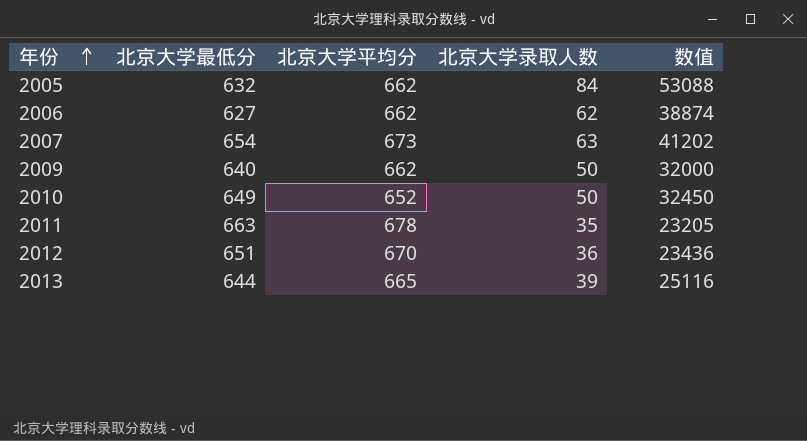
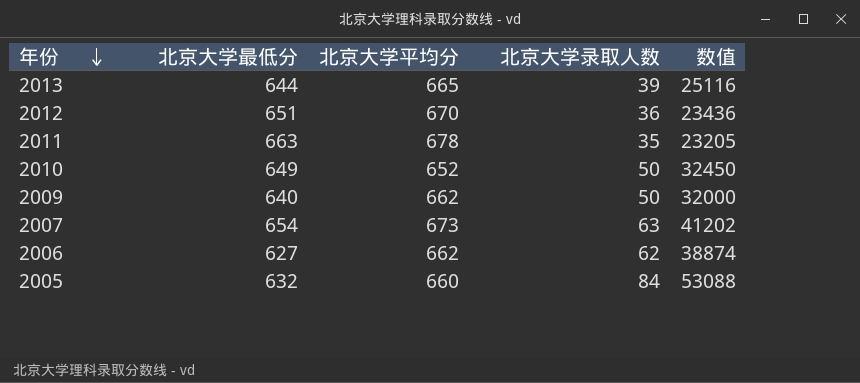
row order: 年份 ascending -> 年份 descending
2005 | 北京大学平均分: 662 -> 660

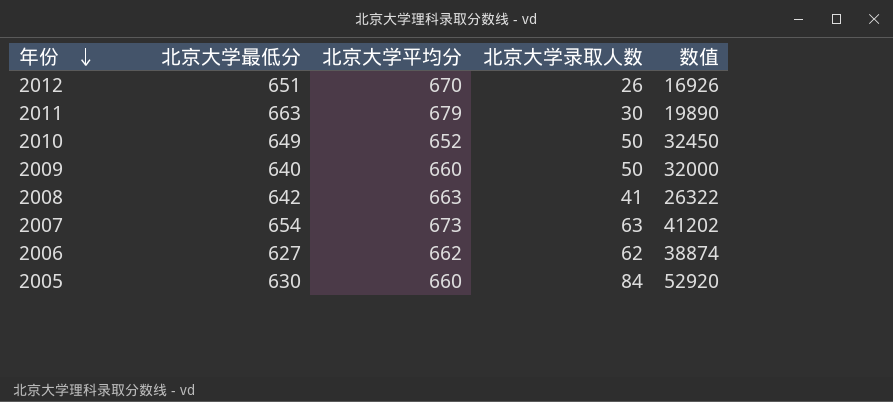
row 2013: 644 | 665 | 39 | 25116 -> none
2012 | 北京大学录取人数: 36 -> 26
2012 | 数值: 23436 -> 16926
2011 | 北京大学平均分: 678 -> 679
2011 | 北京大学录取人数: 35 -> 30
2011 | 数值: 23205 -> 19890
2009 | 北京大学平均分: 662 -> 660
row 2008: none -> 642 | 663 | 41 | 26322
2005 | 北京大学最低分: 632 -> 630
2005 | 数值: 53088 -> 52920

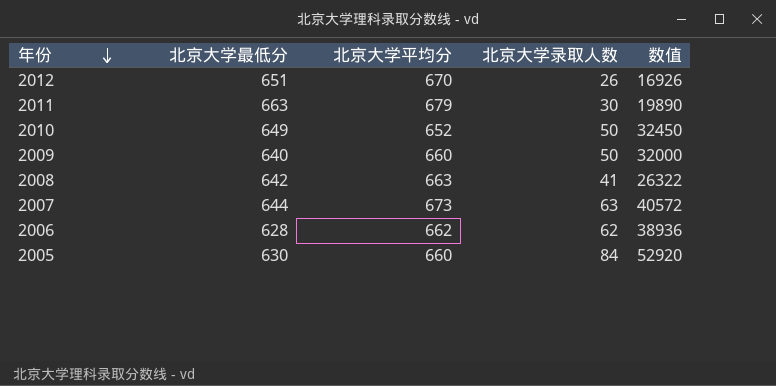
2007 | 北京大学最低分: 654 -> 644
2007 | 数值: 41202 -> 40572
2006 | 北京大学最低分: 627 -> 628
2006 | 数值: 38874 -> 38936

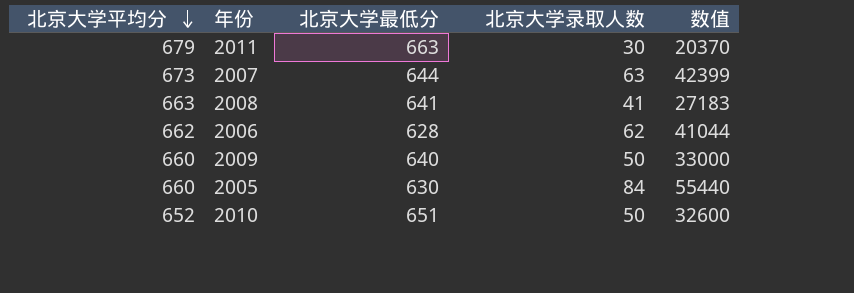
row order: 年份 descending -> 北京大学平均分 descending
column 北京大学平均分 | position: 3 -> 1
column 数值 | formula: [北京大学最低分] * [北京大学录取人数] -> [北京大学平均分] * [北京大学录取人数]
row 2012: 651 | 670 | 26 | 16926 -> none
2008 | 北京大学最低分: 642 -> 641
2010 | 北京大学最低分: 649 -> 651

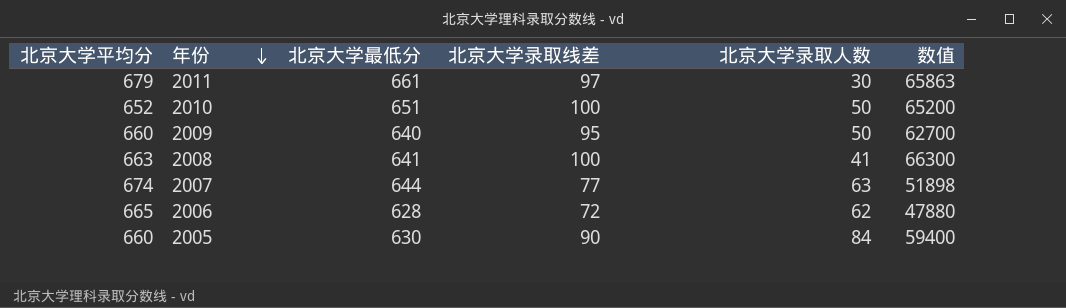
row order: 北京大学平均分 descending -> 年份 descending
column 北京大学录取线差 | position: none -> 4
column 数值 | formula: [北京大学平均分] * [北京大学录取人数] -> [北京大学平均分] * [北京大学录取线差]
2011 | 北京大学最低分: 663 -> 661
2007 | 北京大学平均分: 673 -> 674
2006 | 北京大学平均分: 662 -> 665

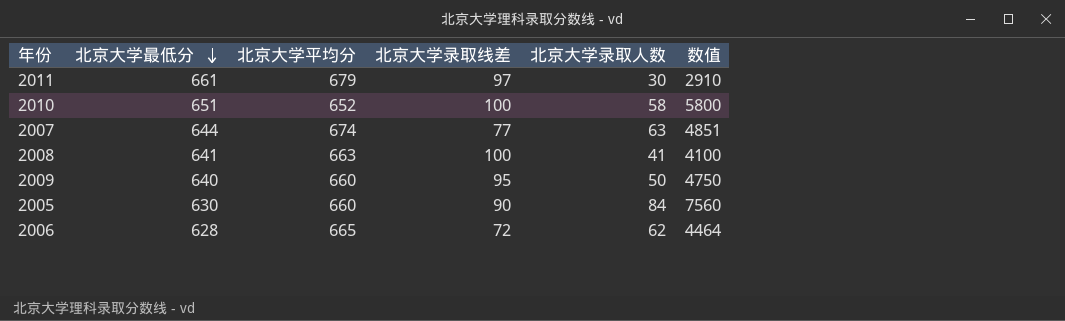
row order: 年份 descending -> 北京大学最低分 descending
column 北京大学平均分 | position: 1 -> 3
column 数值 | formula: [北京大学平均分] * [北京大学录取线差] -> [北京大学录取线差] * [北京大学录取人数]
2010 | 北京大学录取人数: 50 -> 58

